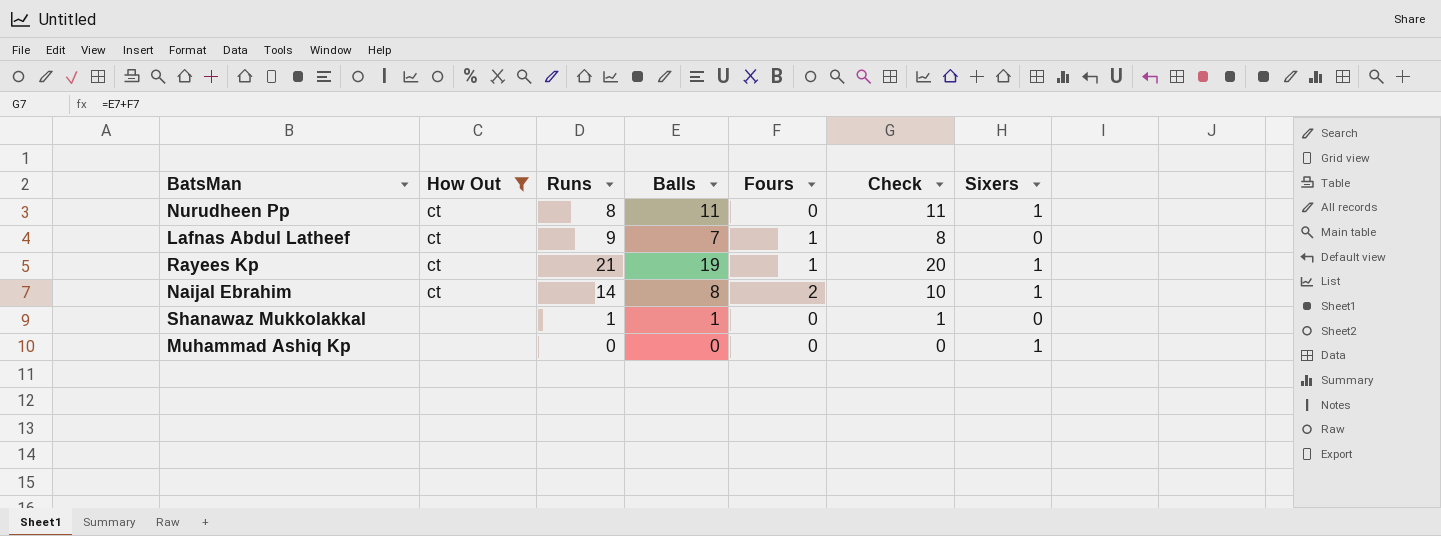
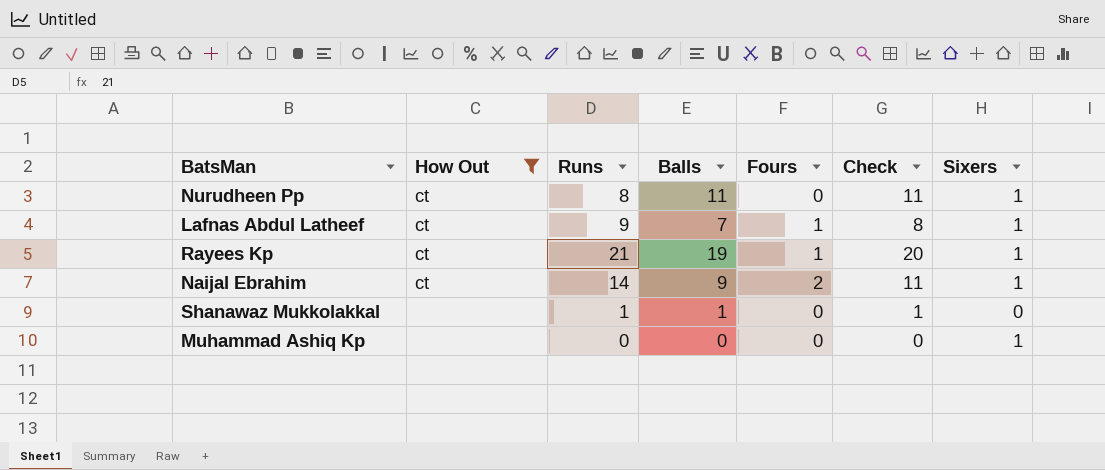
Lafnas Abdul Latheef | Sixers: 0 -> 1
Naijal Ebrahim | Balls: 8 -> 9
Naijal Ebrahim | Check: 10 -> 11

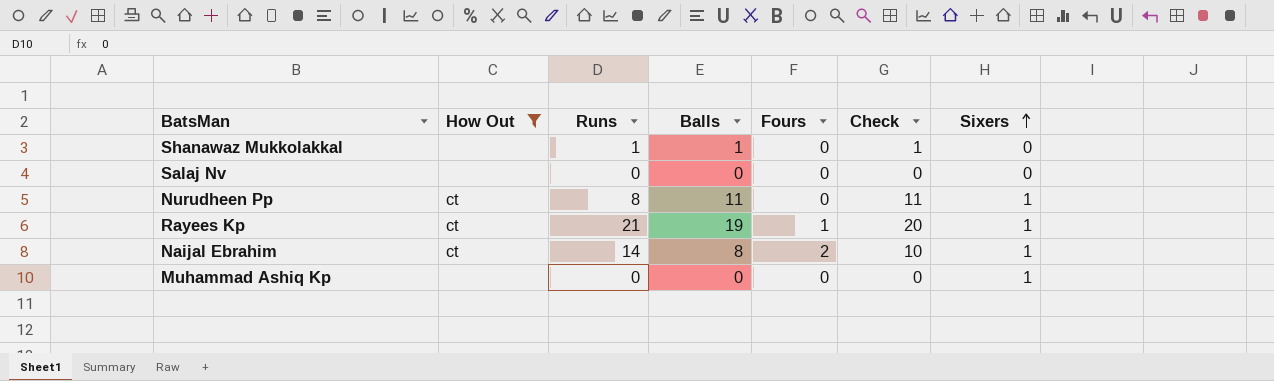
row order: none -> Sixers ascending
row Lafnas Abdul Latheef: ct | 9 | 7 | 1 | 8 | 1 -> none
row Salaj Nv: none -> none | 0 | 0 | 0 | 0 | 0
Naijal Ebrahim | Balls: 9 -> 8
Naijal Ebrahim | Check: 11 -> 10

